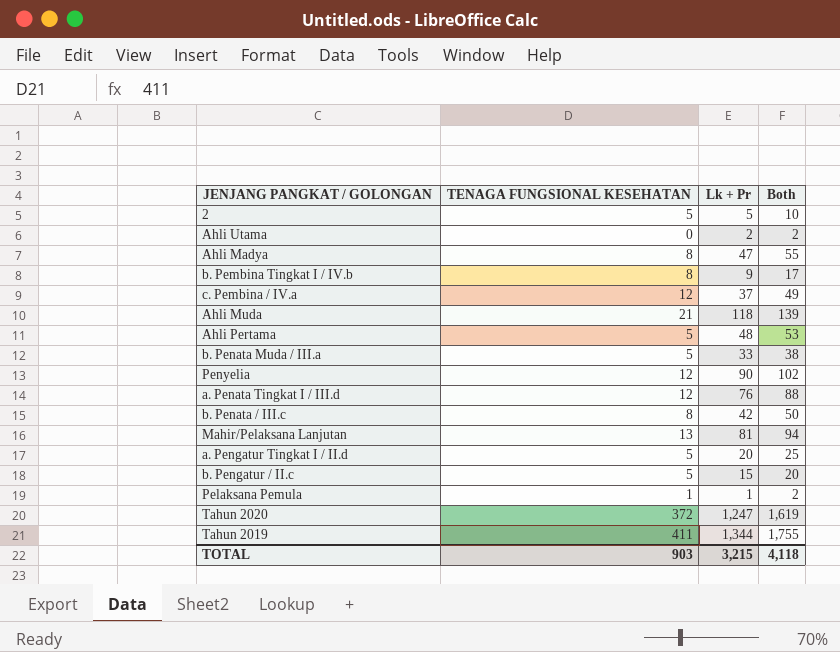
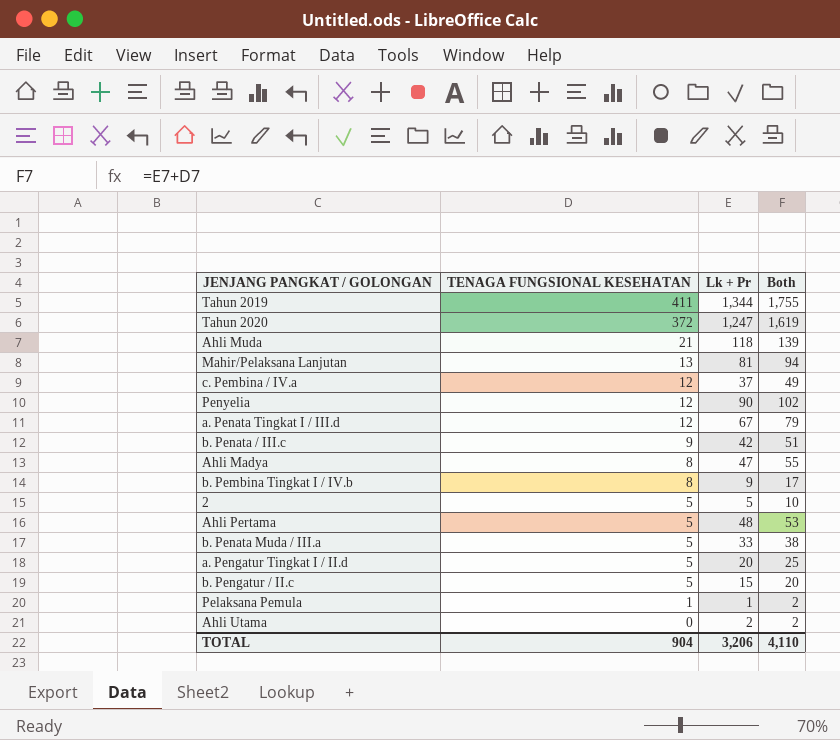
row order: none -> TENAGA FUNGSIONAL KESEHATAN descending
a. Penata Tingkat I / III.d | Lk + Pr: 76 -> 67
a. Penata Tingkat I / III.d | Both: 88 -> 79
b. Penata / III.c | TENAGA FUNGSIONAL KESEHATAN: 8 -> 9
b. Penata / III.c | Both: 50 -> 51
TOTAL | TENAGA FUNGSIONAL KESEHATAN: 903 -> 904
TOTAL | Lk + Pr: 3,215 -> 3,206
TOTAL | Both: 4,118 -> 4,110

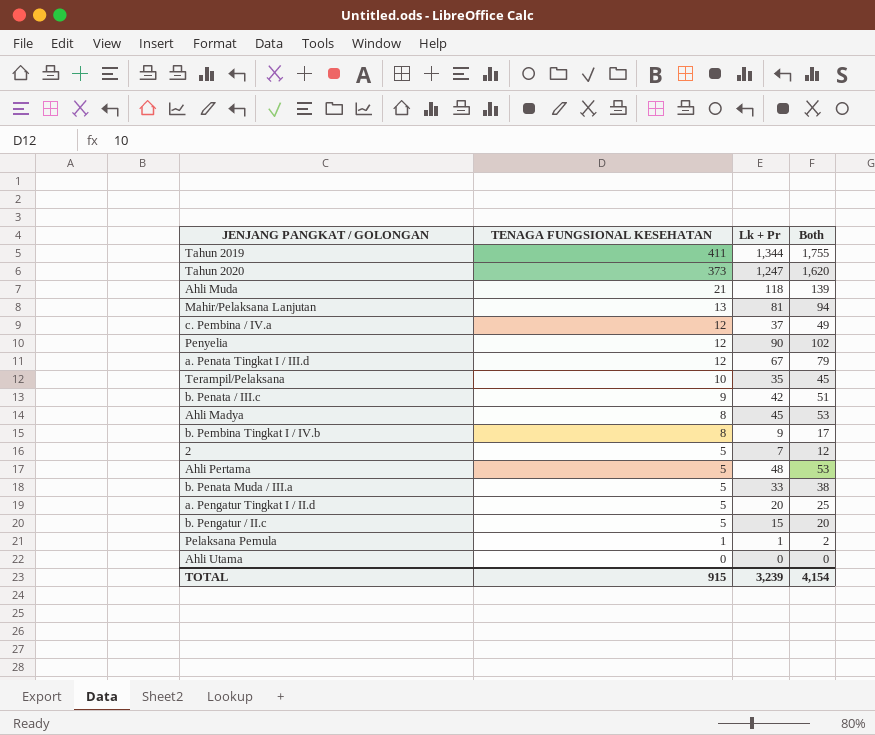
Tahun 2020 | TENAGA FUNGSIONAL KESEHATAN: 372 -> 373
Tahun 2020 | Both: 1,619 -> 1,620
row Terampil/Pelaksana: none -> 10 | 35 | 45
Ahli Madya | Lk + Pr: 47 -> 45
Ahli Madya | Both: 55 -> 53
2 | Lk + Pr: 5 -> 7
2 | Both: 10 -> 12
Ahli Utama | Lk + Pr: 2 -> 0
Ahli Utama | Both: 2 -> 0
TOTAL | TENAGA FUNGSIONAL KESEHATAN: 904 -> 915
TOTAL | Lk + Pr: 3,206 -> 3,239
TOTAL | Both: 4,110 -> 4,154

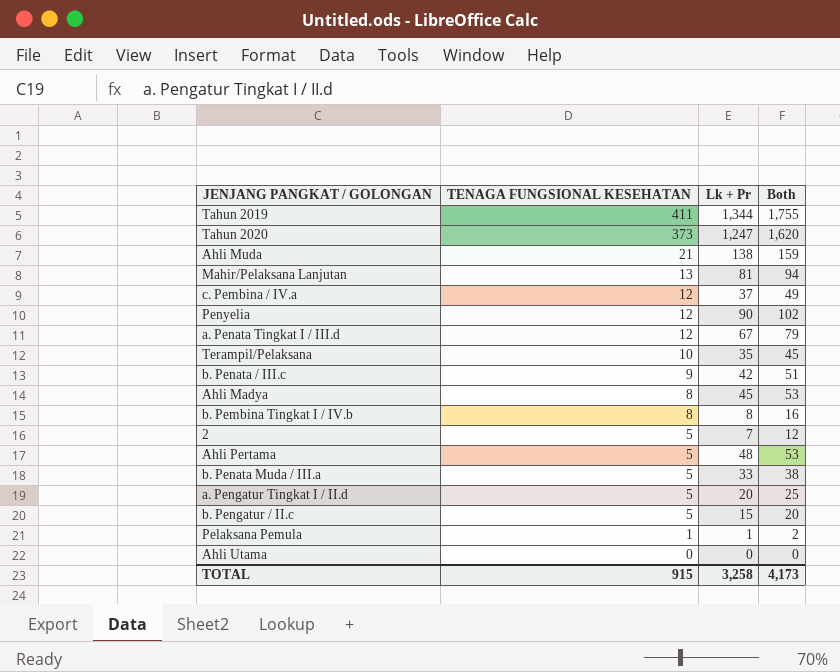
Ahli Muda | Lk + Pr: 118 -> 138
Ahli Muda | Both: 139 -> 159
b. Pembina Tingkat I / IV.b | Lk + Pr: 9 -> 8
b. Pembina Tingkat I / IV.b | Both: 17 -> 16
TOTAL | Lk + Pr: 3,239 -> 3,258
TOTAL | Both: 4,154 -> 4,173

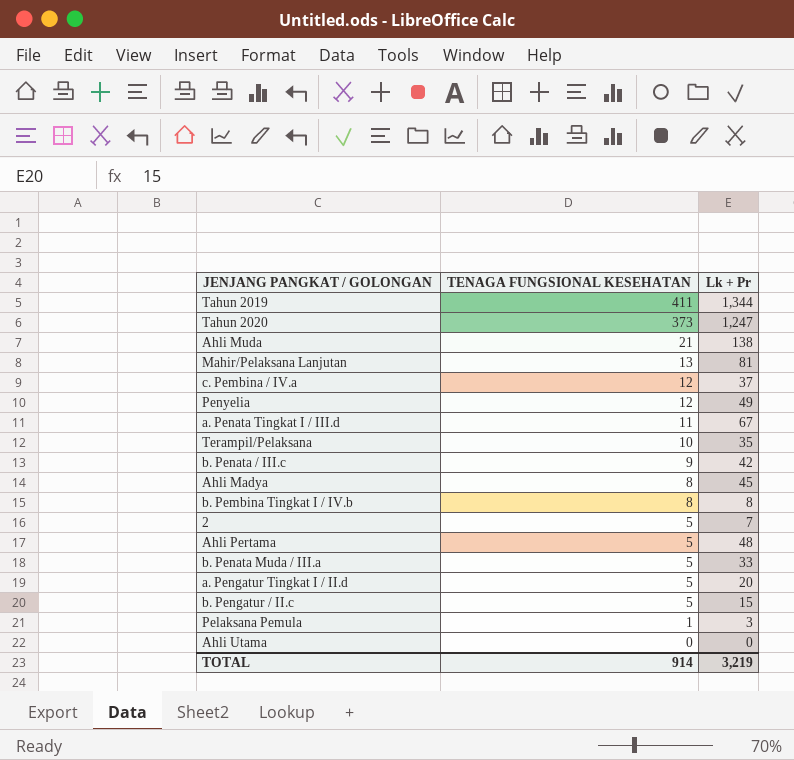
column Both | formula: [TENAGA FUNGSIONAL KESEHATAN] + [Lk + Pr] -> none
Penyelia | Lk + Pr: 90 -> 49
a. Penata Tingkat I / III.d | TENAGA FUNGSIONAL KESEHATAN: 12 -> 11
Pelaksana Pemula | Lk + Pr: 1 -> 3
TOTAL | TENAGA FUNGSIONAL KESEHATAN: 915 -> 914
TOTAL | Lk + Pr: 3,258 -> 3,219

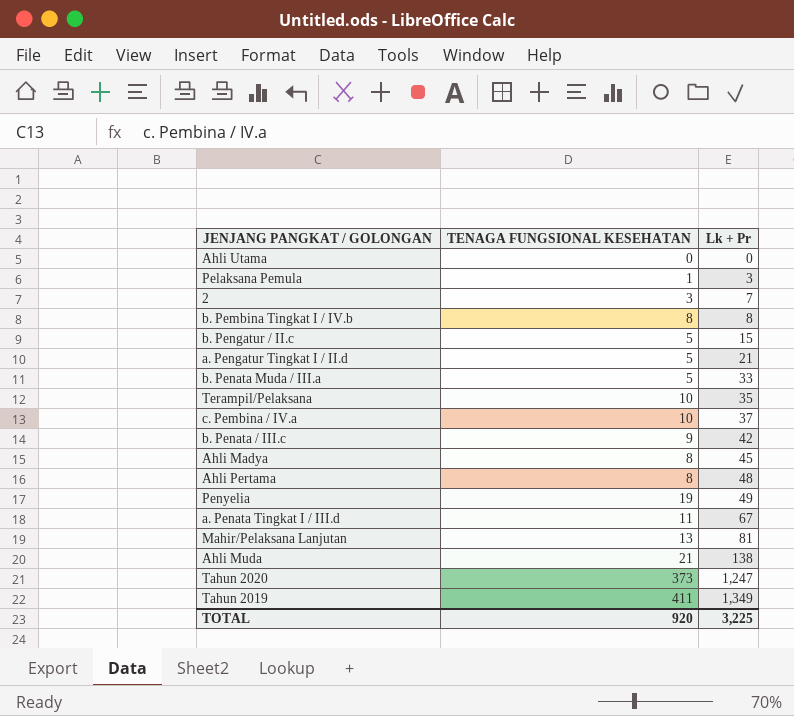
row order: TENAGA FUNGSIONAL KESEHATAN descending -> Lk + Pr ascending
2 | TENAGA FUNGSIONAL KESEHATAN: 5 -> 3
a. Pengatur Tingkat I / II.d | Lk + Pr: 20 -> 21
c. Pembina / IV.a | TENAGA FUNGSIONAL KESEHATAN: 12 -> 10
Ahli Pertama | TENAGA FUNGSIONAL KESEHATAN: 5 -> 8
Penyelia | TENAGA FUNGSIONAL KESEHATAN: 12 -> 19
Tahun 2019 | Lk + Pr: 1,344 -> 1,349
TOTAL | TENAGA FUNGSIONAL KESEHATAN: 914 -> 920
TOTAL | Lk + Pr: 3,219 -> 3,225

